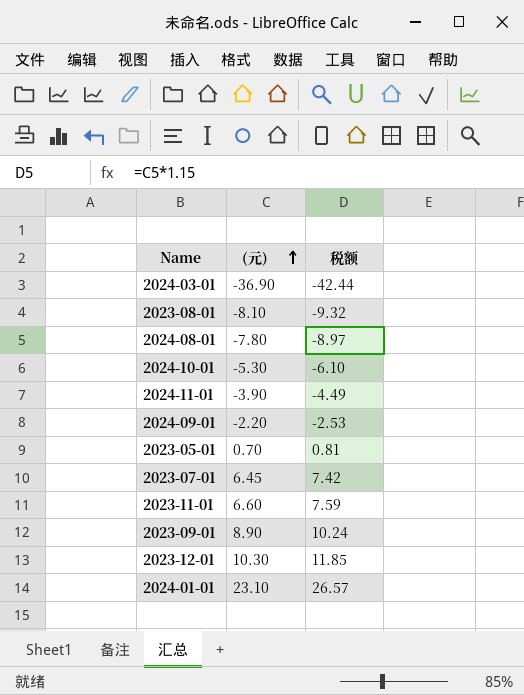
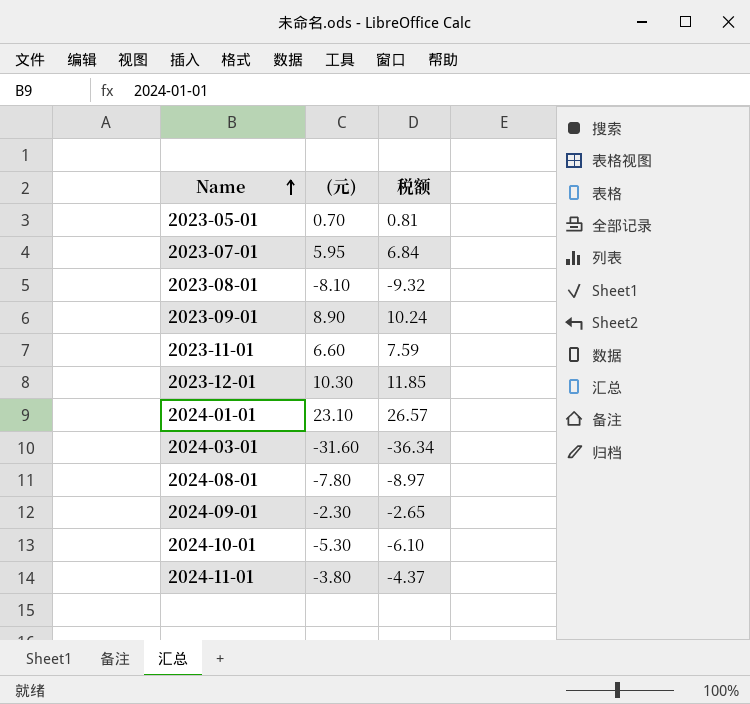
row order: (元) ascending -> Name ascending
2023-07-01 | (元): 6.45 -> 5.95
2023-07-01 | 税额: 7.42 -> 6.84
2024-03-01 | (元): -36.90 -> -31.60
2024-03-01 | 税额: -42.44 -> -36.34
2024-09-01 | (元): -2.20 -> -2.30
2024-09-01 | 税额: -2.53 -> -2.65
2024-11-01 | (元): -3.90 -> -3.80
2024-11-01 | 税额: -4.49 -> -4.37

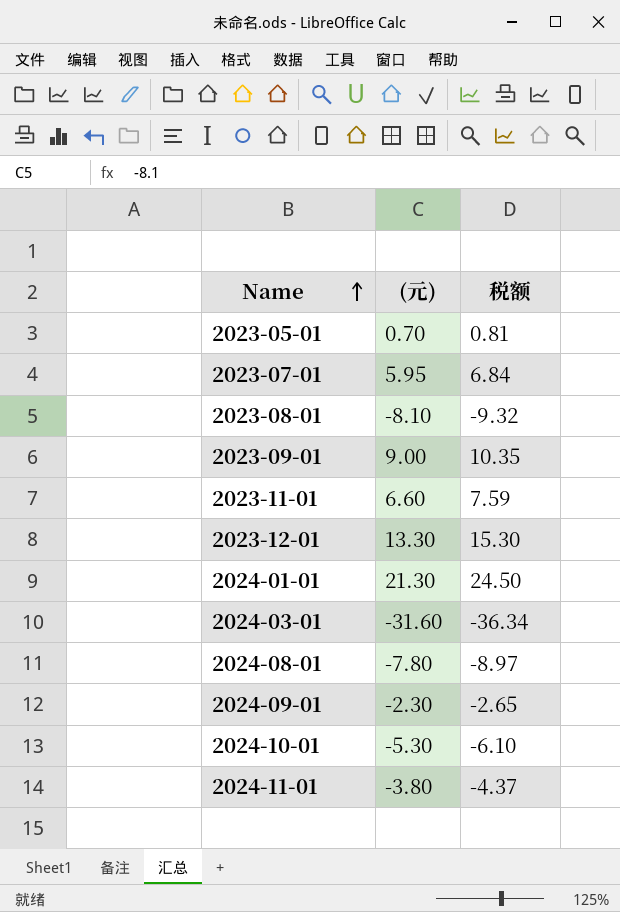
2023-09-01 | (元): 8.90 -> 9.00
2023-09-01 | 税额: 10.24 -> 10.35
2023-12-01 | (元): 10.30 -> 13.30
2023-12-01 | 税额: 11.85 -> 15.30
2024-01-01 | (元): 23.10 -> 21.30
2024-01-01 | 税额: 26.57 -> 24.50

